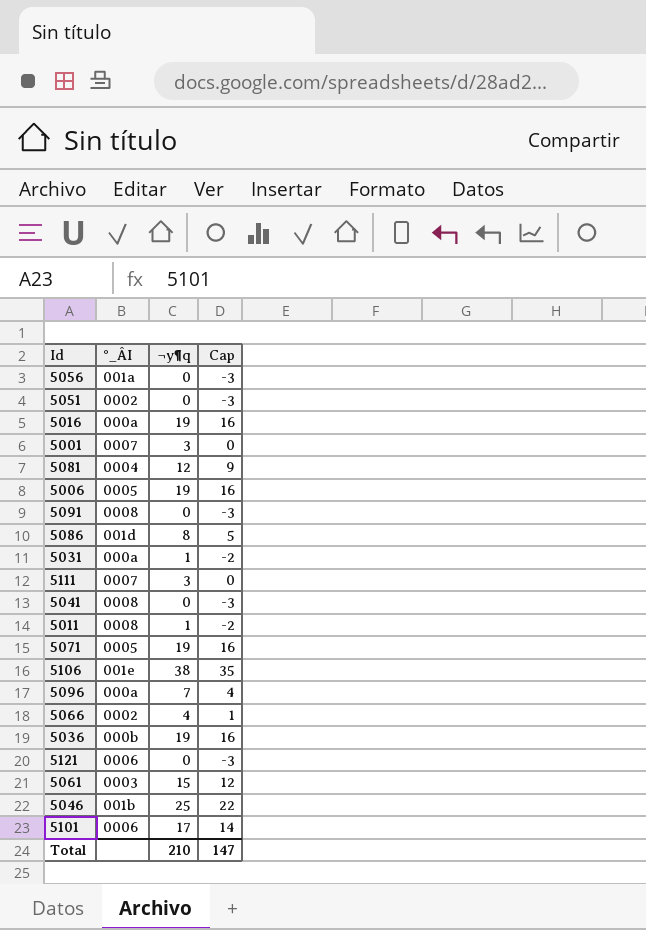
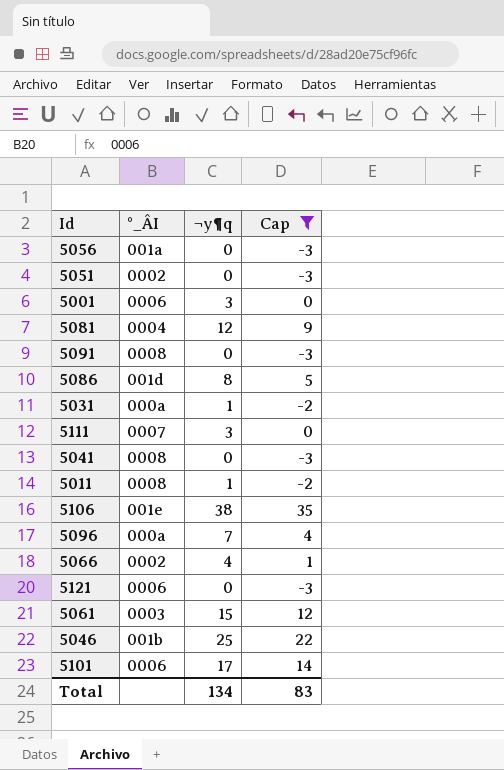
filter: none -> Cap != 16
5001 | °_ÂI: 0007 -> 0006
Total | ¬y¶q: 210 -> 134
Total | Cap: 147 -> 83

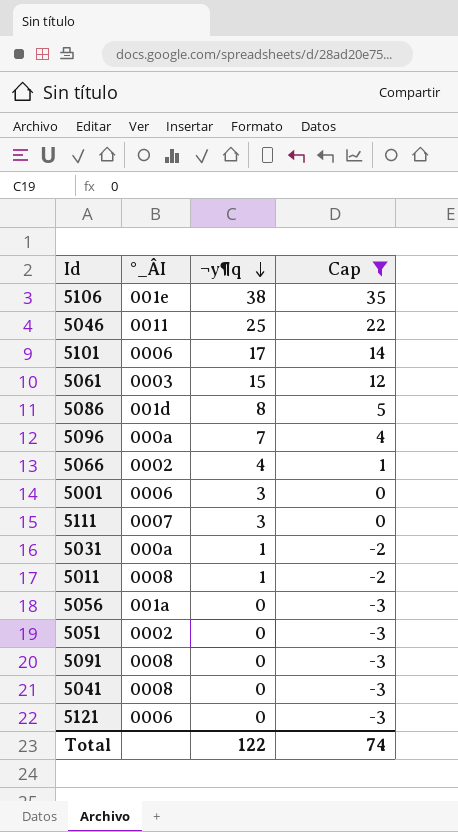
row order: none -> ¬y¶q descending
row 5081: 0004 | 12 | 9 -> none
5046 | °_ÂI: 001b -> 0011
Total | ¬y¶q: 134 -> 122
Total | Cap: 83 -> 74

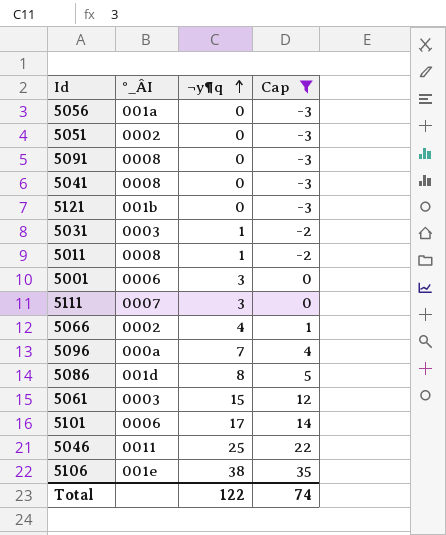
row order: ¬y¶q descending -> ¬y¶q ascending
5121 | °_ÂI: 0006 -> 001b
5031 | °_ÂI: 000a -> 0003

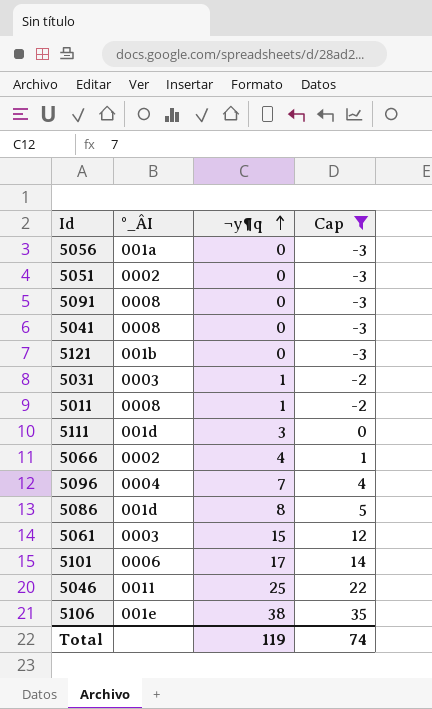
row 5001: 0006 | 3 | 0 -> none
5111 | °_ÂI: 0007 -> 001d
5096 | °_ÂI: 000a -> 0004
Total | ¬y¶q: 122 -> 119

